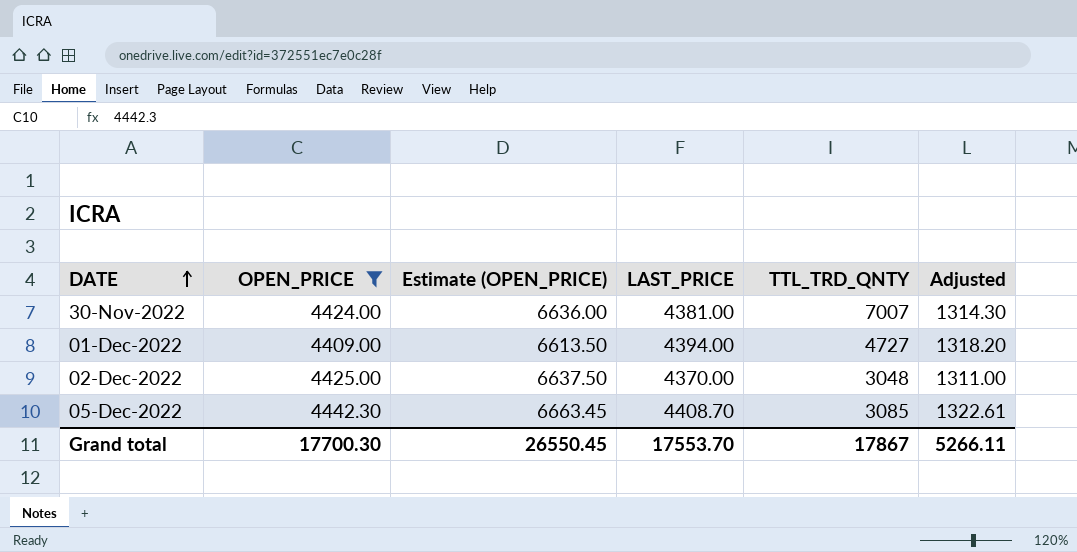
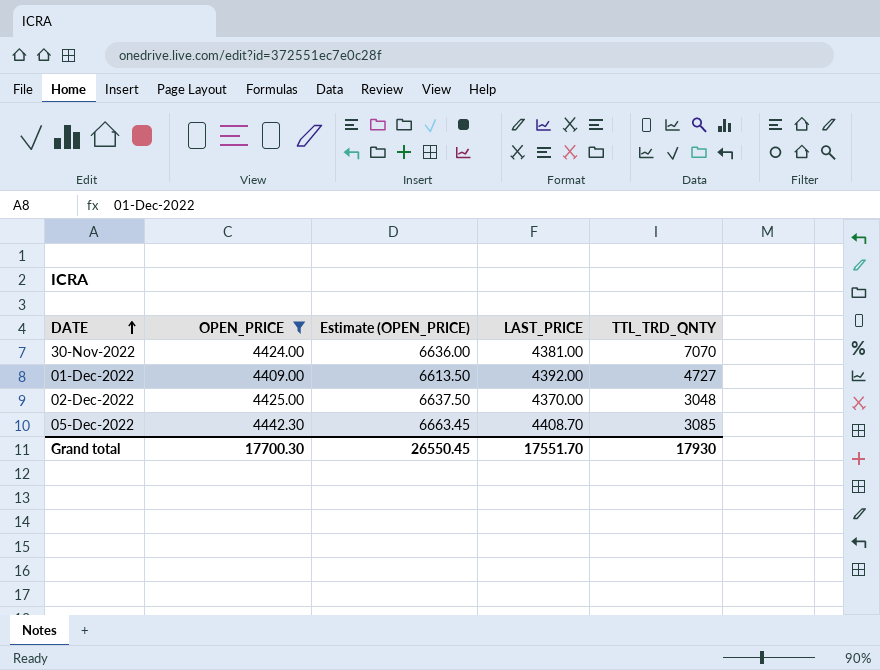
column Adjusted | formula: [LAST_PRICE] * 0.3 -> none
30-Nov-2022 | TTL_TRD_QNTY: 7007 -> 7070
01-Dec-2022 | LAST_PRICE: 4394.00 -> 4392.00
Grand total | LAST_PRICE: 17553.70 -> 17551.70
Grand total | TTL_TRD_QNTY: 17867 -> 17930

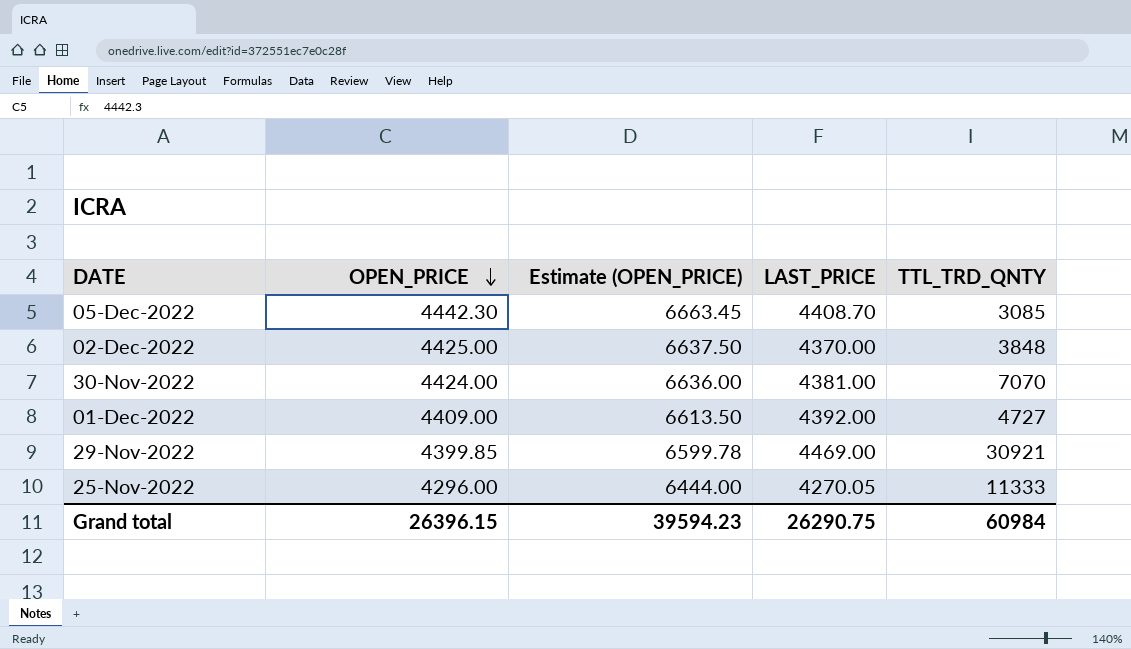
filter: OPEN_PRICE >= 4409.00 -> none
row order: DATE ascending -> OPEN_PRICE descending
02-Dec-2022 | TTL_TRD_QNTY: 3048 -> 3848
Grand total | OPEN_PRICE: 17700.30 -> 26396.15
Grand total | Estimate (OPEN_PRICE): 26550.45 -> 39594.23
Grand total | LAST_PRICE: 17551.70 -> 26290.75
Grand total | TTL_TRD_QNTY: 17930 -> 60984

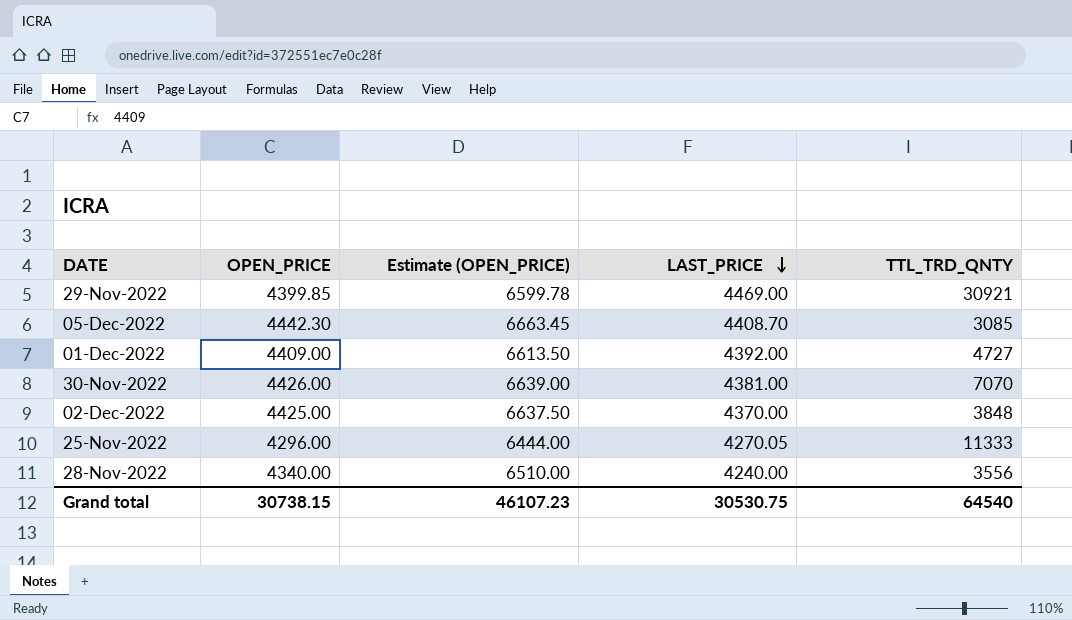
row order: OPEN_PRICE descending -> LAST_PRICE descending
30-Nov-2022 | OPEN_PRICE: 4424.00 -> 4426.00
30-Nov-2022 | Estimate (OPEN_PRICE): 6636.00 -> 6639.00
row 28-Nov-2022: none -> 4340.00 | 6510.00 | 4240.00 | 3556
Grand total | OPEN_PRICE: 26396.15 -> 30738.15
Grand total | Estimate (OPEN_PRICE): 39594.23 -> 46107.23
Grand total | LAST_PRICE: 26290.75 -> 30530.75
Grand total | TTL_TRD_QNTY: 60984 -> 64540

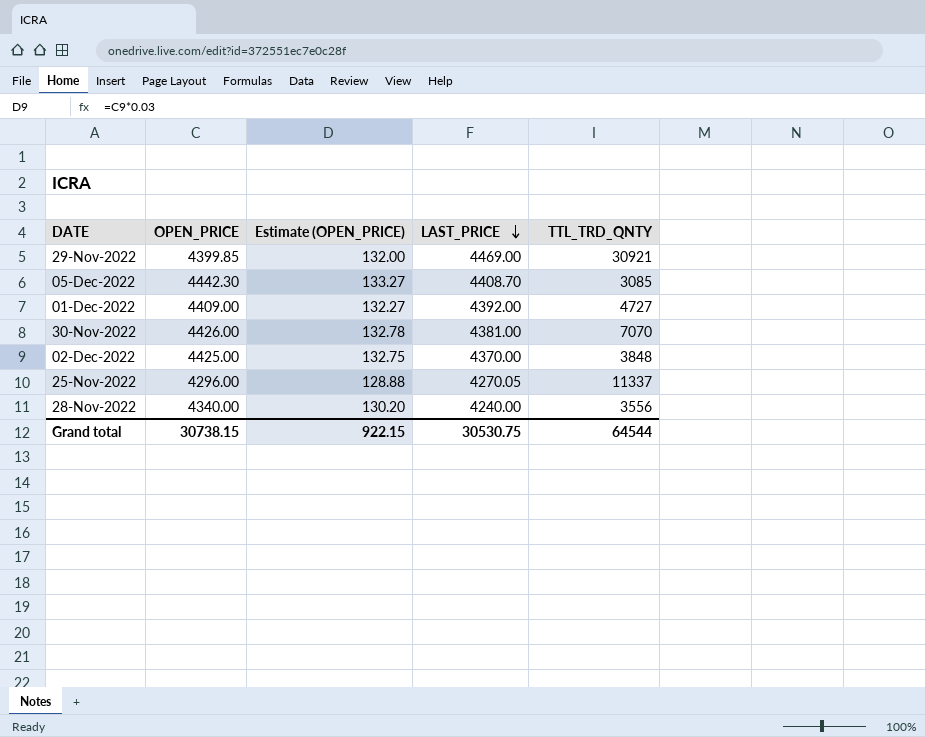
column Estimate (OPEN_PRICE) | formula: [OPEN_PRICE] * 1.5 -> [OPEN_PRICE] * 0.03
25-Nov-2022 | TTL_TRD_QNTY: 11333 -> 11337
Grand total | Estimate (OPEN_PRICE): 46107.23 -> 922.15
Grand total | TTL_TRD_QNTY: 64540 -> 64544

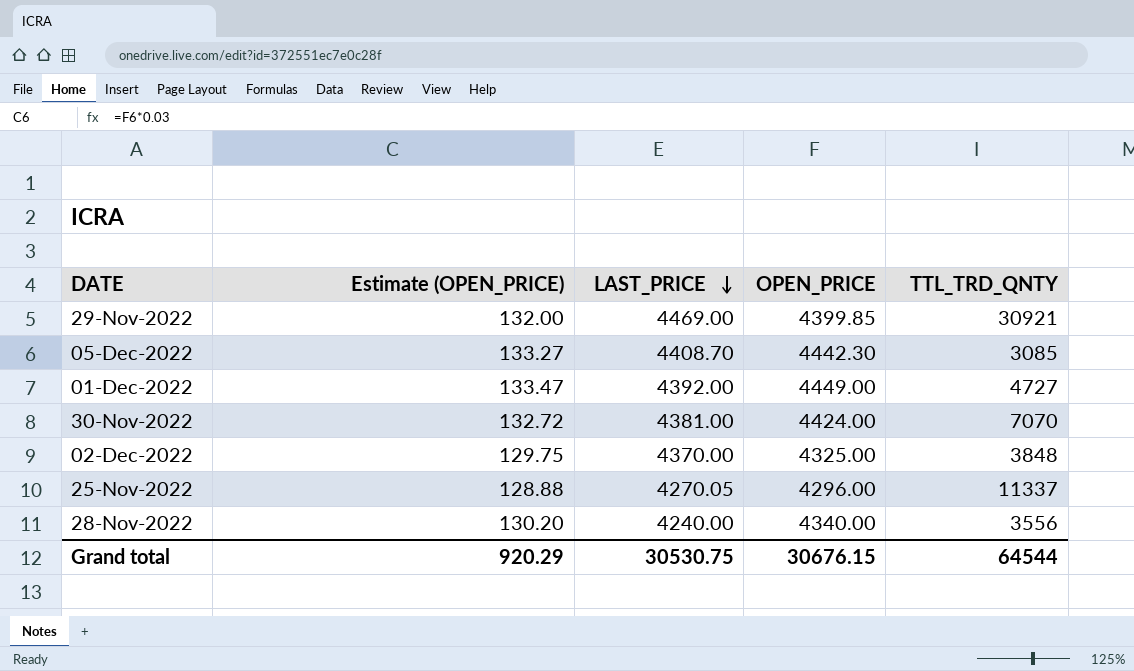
column OPEN_PRICE | position: 2 -> 4
01-Dec-2022 | Estimate (OPEN_PRICE): 132.27 -> 133.47
01-Dec-2022 | OPEN_PRICE: 4409.00 -> 4449.00
30-Nov-2022 | Estimate (OPEN_PRICE): 132.78 -> 132.72
30-Nov-2022 | OPEN_PRICE: 4426.00 -> 4424.00
02-Dec-2022 | Estimate (OPEN_PRICE): 132.75 -> 129.75
02-Dec-2022 | OPEN_PRICE: 4425.00 -> 4325.00
Grand total | Estimate (OPEN_PRICE): 922.15 -> 920.29
Grand total | OPEN_PRICE: 30738.15 -> 30676.15

